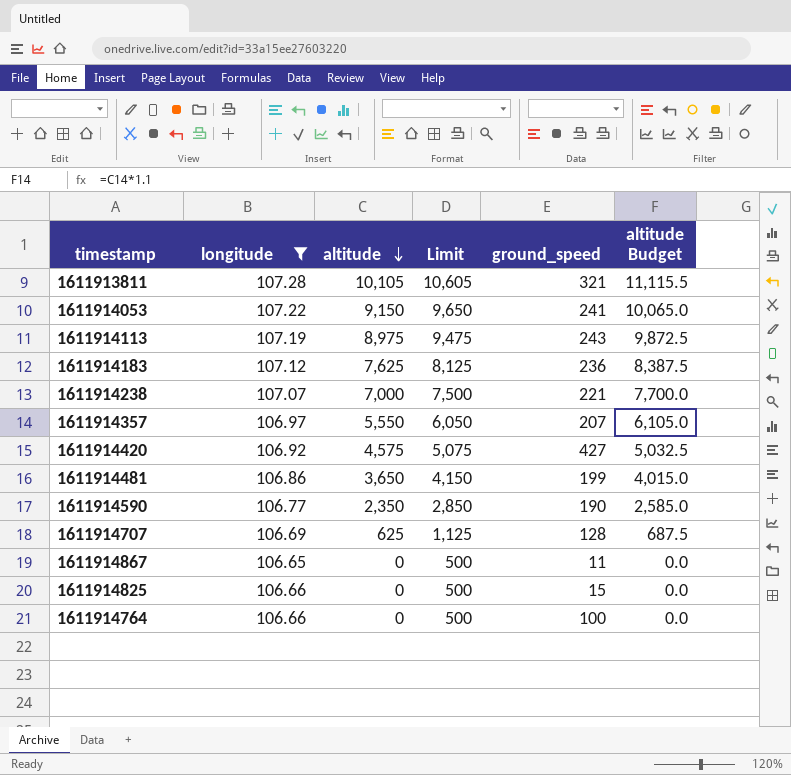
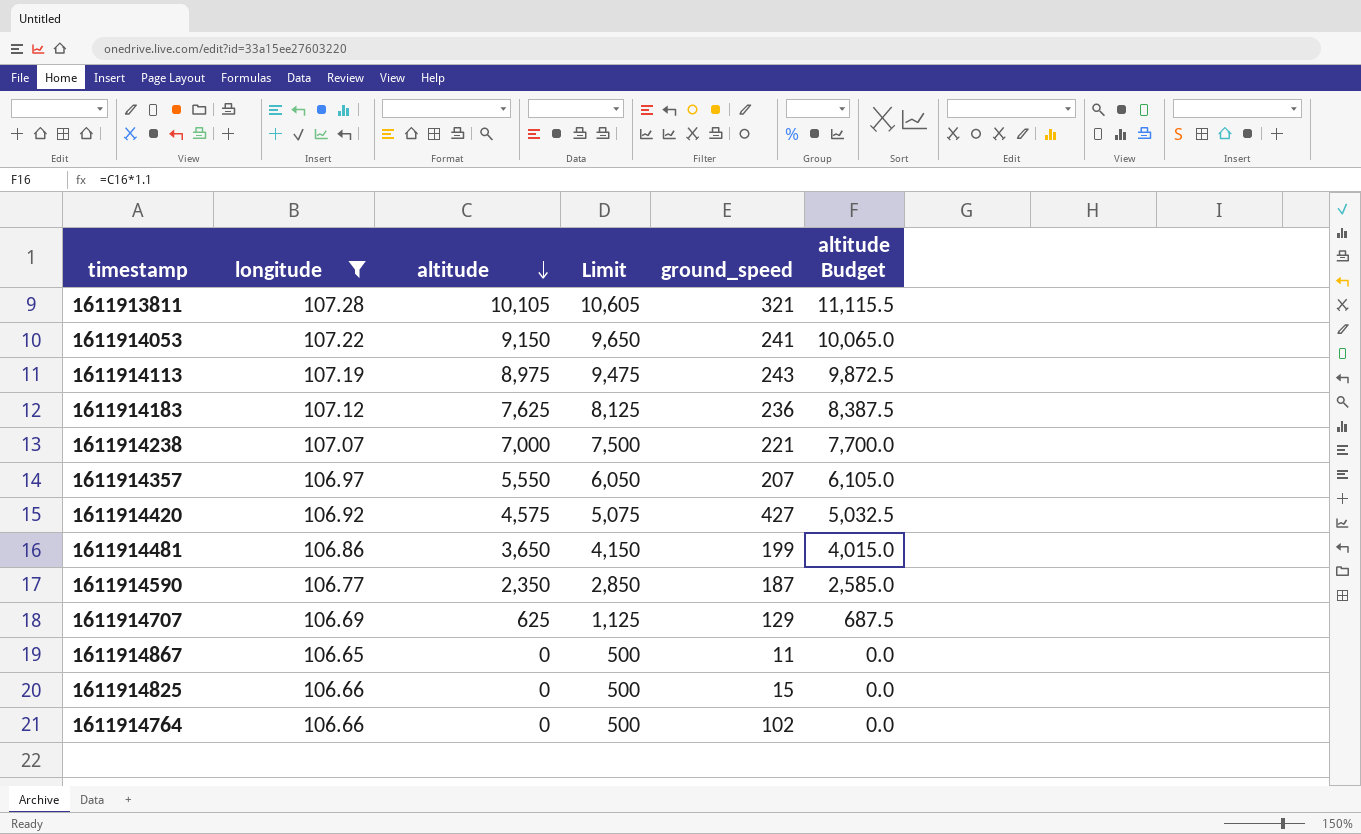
1611914590 | ground_speed: 190 -> 187
1611914707 | ground_speed: 128 -> 129
1611914764 | ground_speed: 100 -> 102

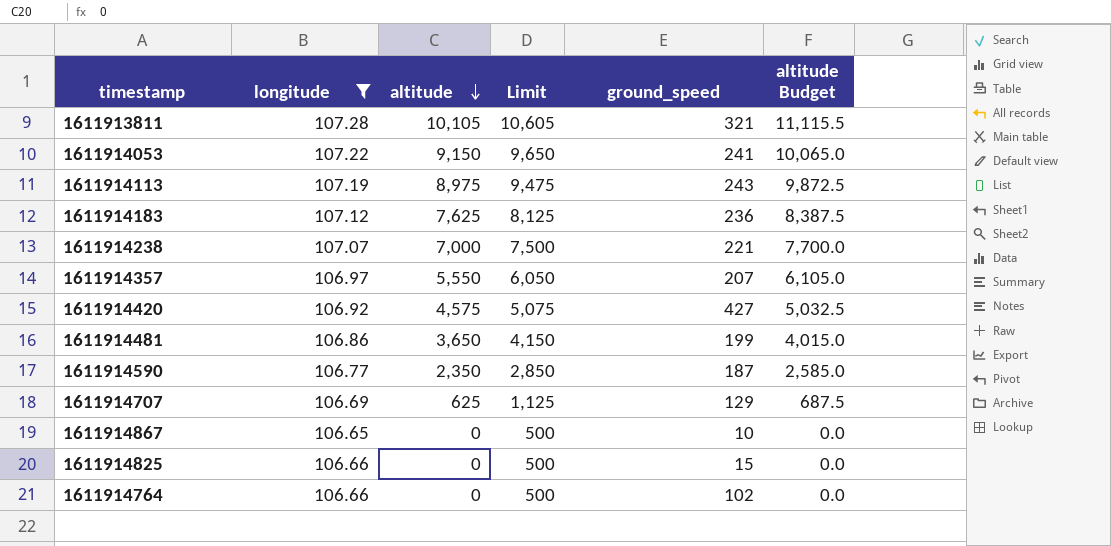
1611914867 | ground_speed: 11 -> 10

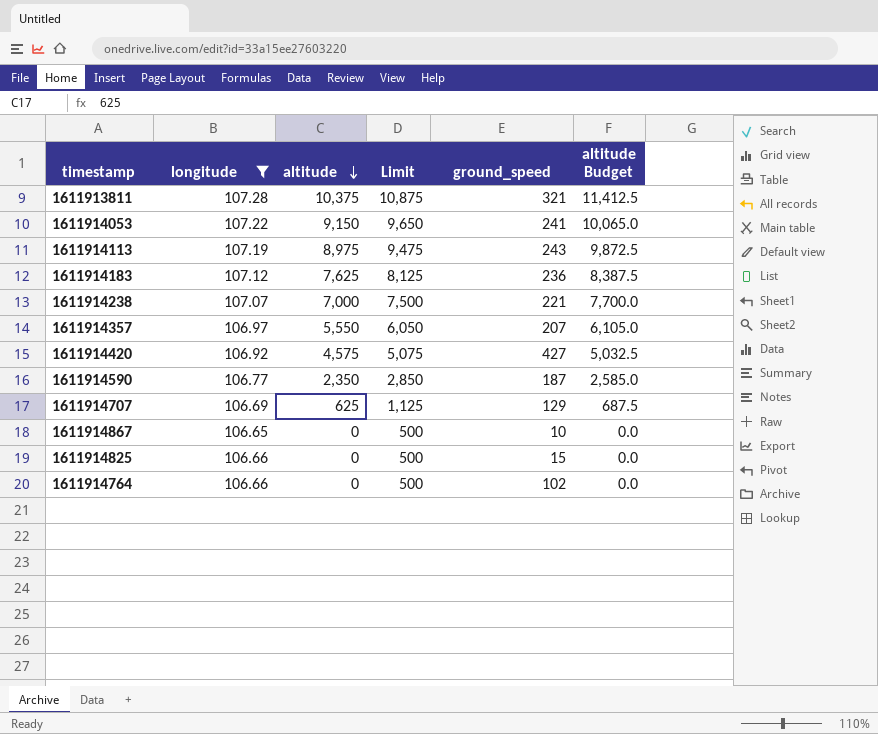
row 1611914481: 106.86 | 3,650 | 4,150 | 199 | 4,015.0 -> none
1611913811 | altitude: 10,105 -> 10,375
1611913811 | Limit: 10,605 -> 10,875
1611913811 | altitude Budget: 11,115.5 -> 11,412.5

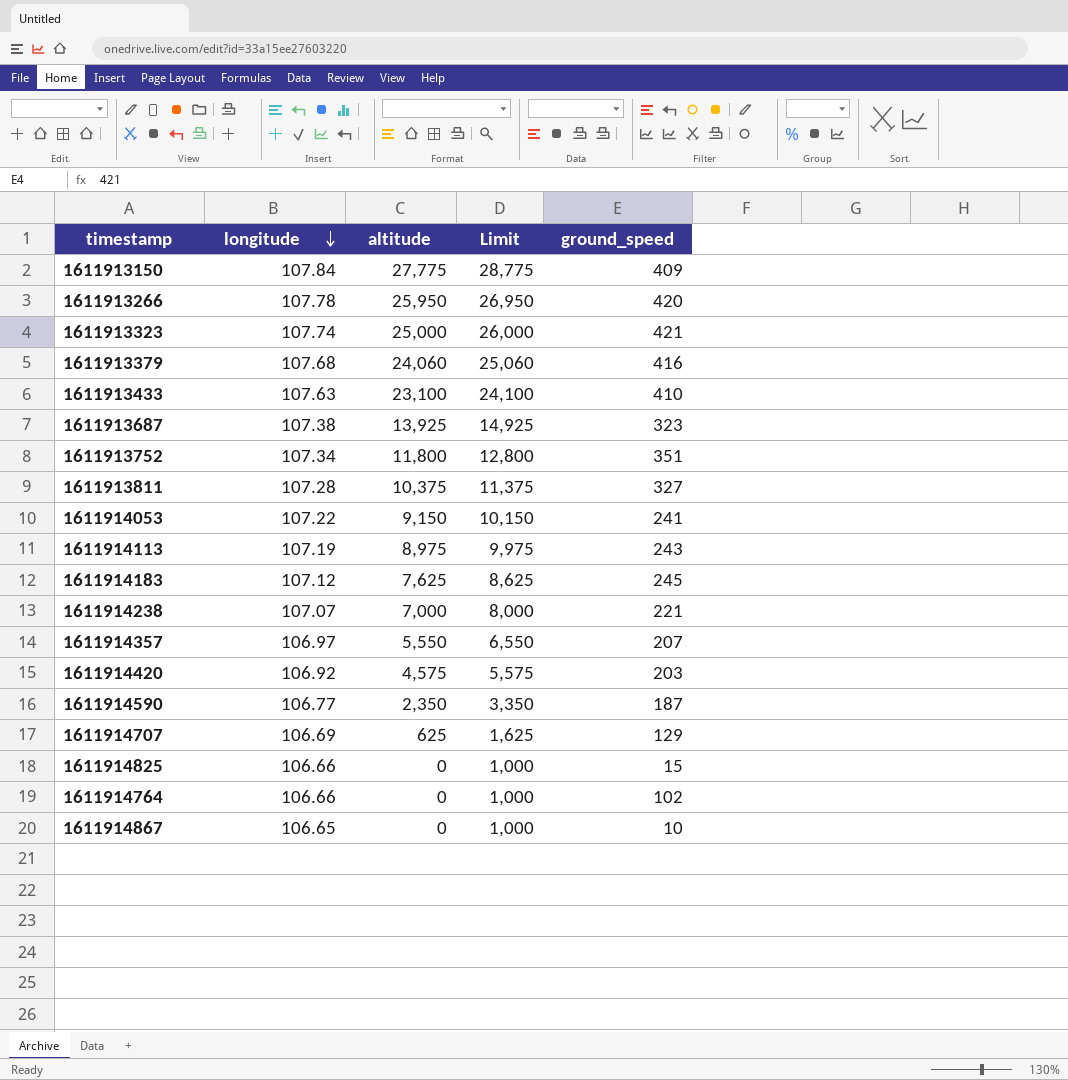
filter: longitude <= 107.28 -> none
row order: altitude descending -> longitude descending
column altitude Budget | formula: [altitude] * 1.1 -> none
column Limit | formula: [altitude] + 500 -> [altitude] + 1000
1611913811 | ground_speed: 321 -> 327
1611914183 | ground_speed: 236 -> 245
1611914420 | ground_speed: 427 -> 203

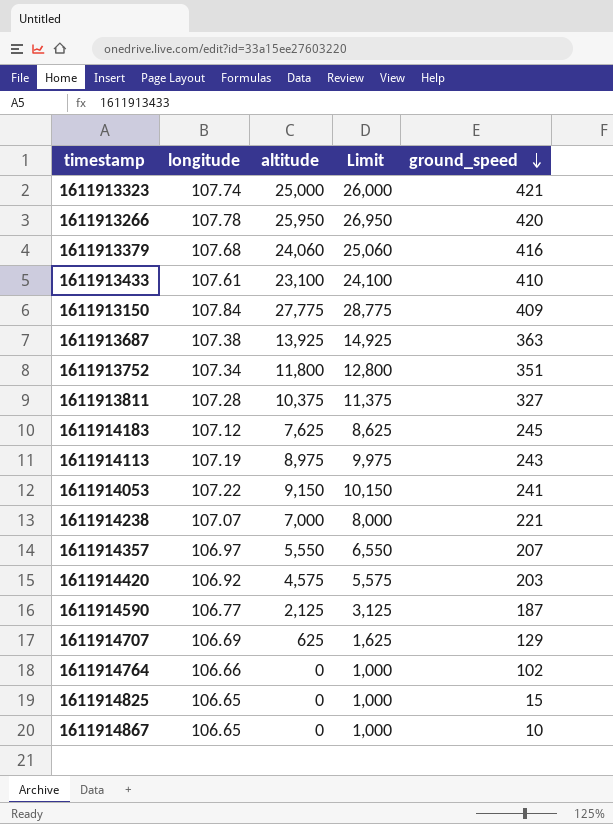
row order: longitude descending -> ground_speed descending
1611913433 | longitude: 107.63 -> 107.61
1611913687 | ground_speed: 323 -> 363
1611914590 | altitude: 2,350 -> 2,125
1611914590 | Limit: 3,350 -> 3,125
1611914825 | longitude: 106.66 -> 106.65

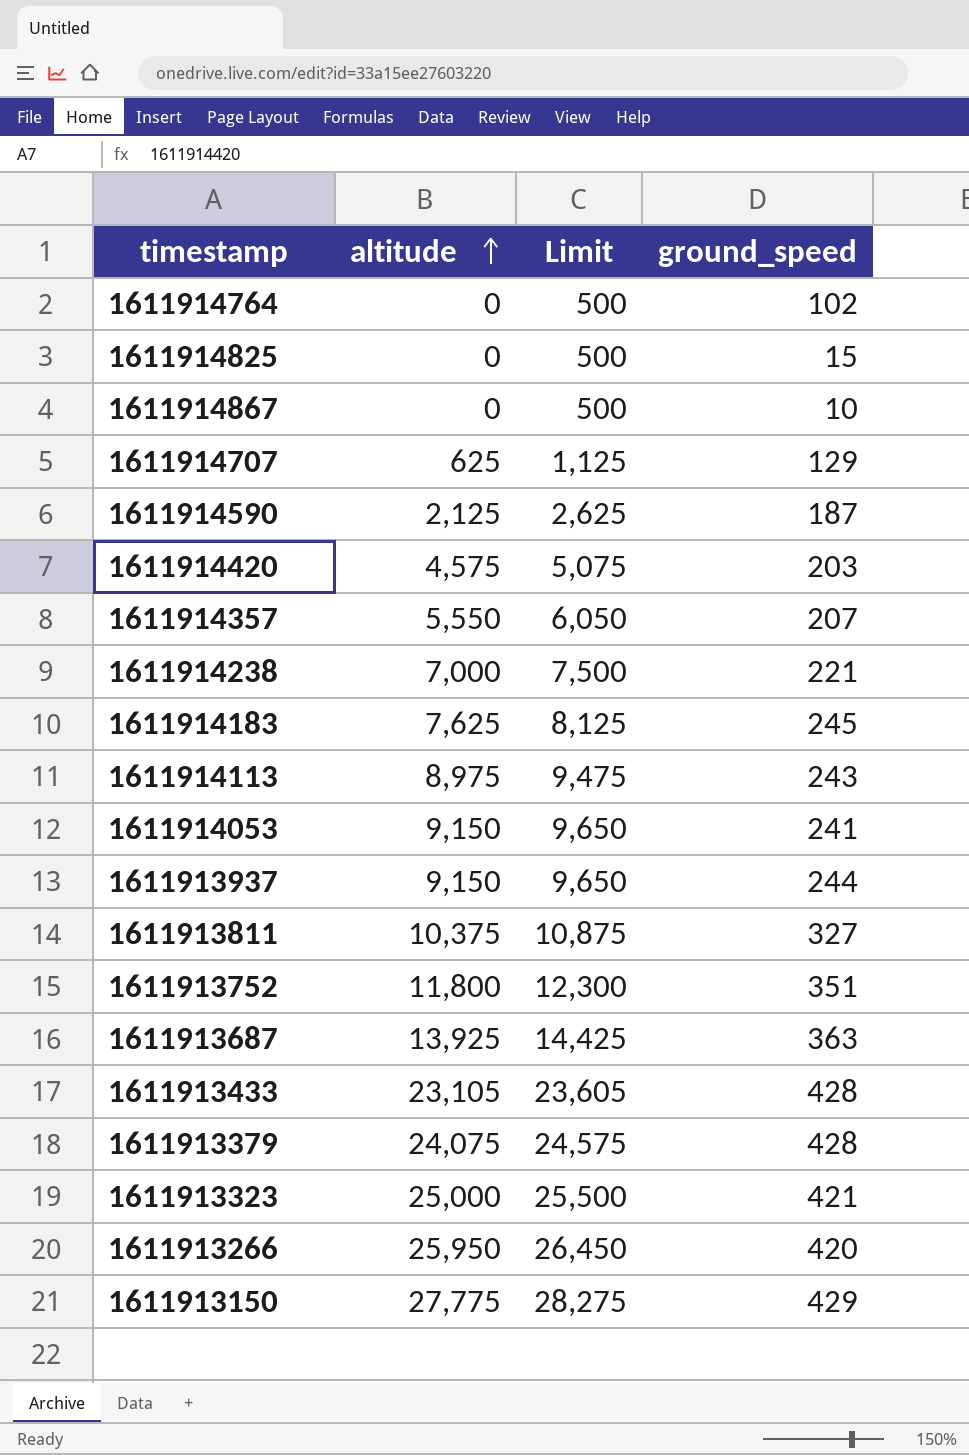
row order: ground_speed descending -> altitude ascending
column longitude | position: 2 -> none
column Limit | formula: [altitude] + 1000 -> [altitude] + 500
row 1611913937: none -> 9,150 | 9,650 | 244
1611913433 | altitude: 23,100 -> 23,105
1611913433 | ground_speed: 410 -> 428
1611913379 | altitude: 24,060 -> 24,075
1611913379 | ground_speed: 416 -> 428
1611913150 | ground_speed: 409 -> 429

